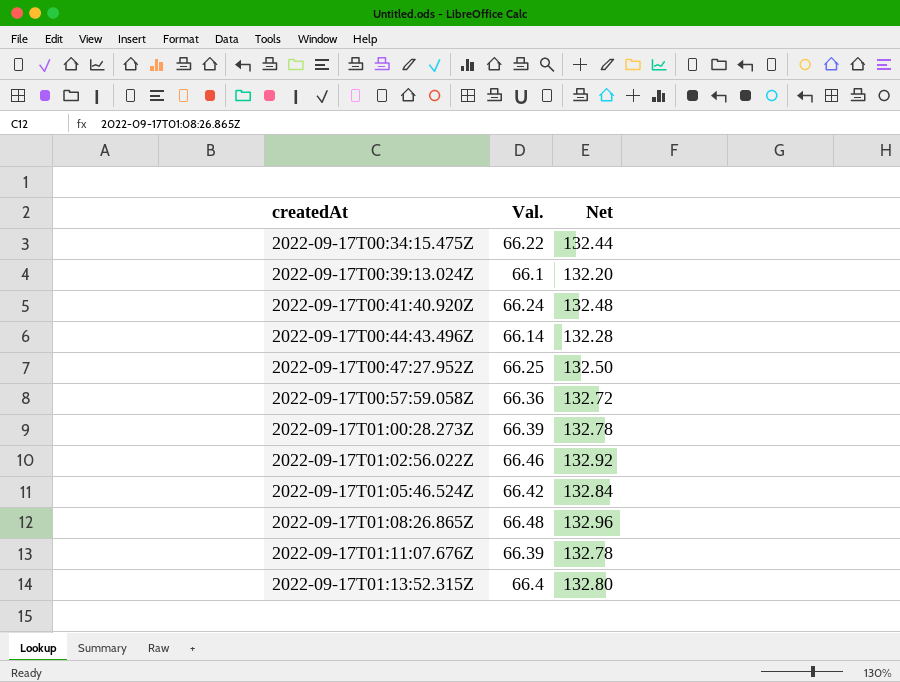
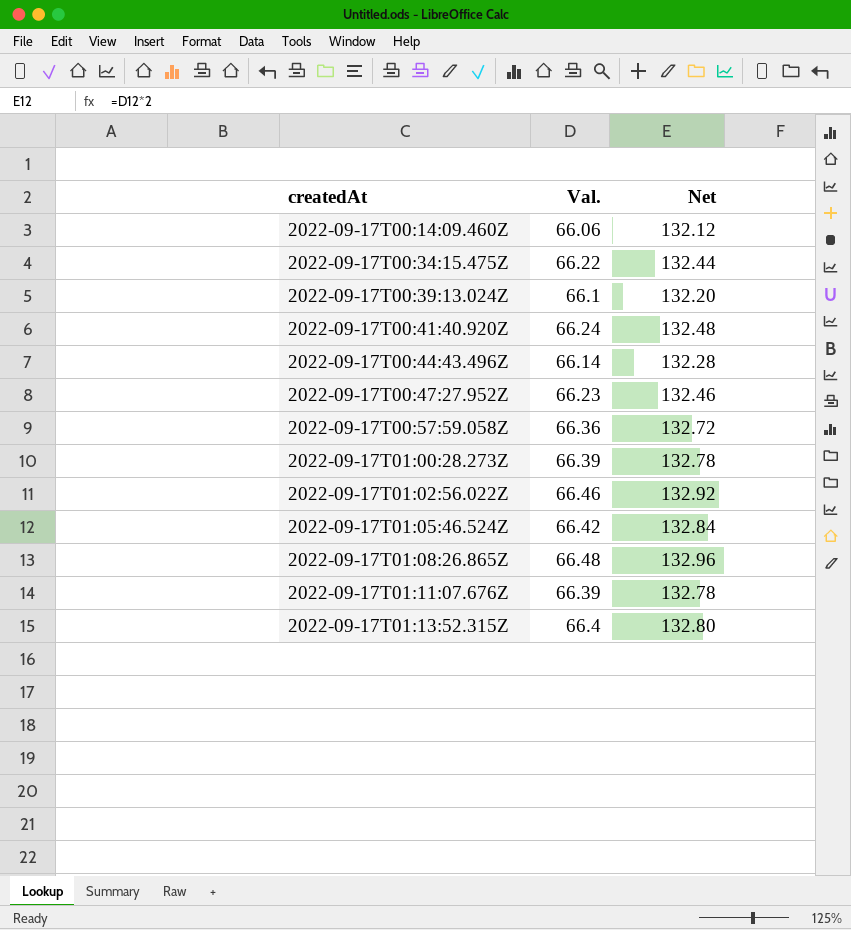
row 2022-09-17T00:14:09.460Z: none -> 66.06 | 132.12
2022-09-17T00:47:27.952Z | Val.: 66.25 -> 66.23
2022-09-17T00:47:27.952Z | Net: 132.50 -> 132.46

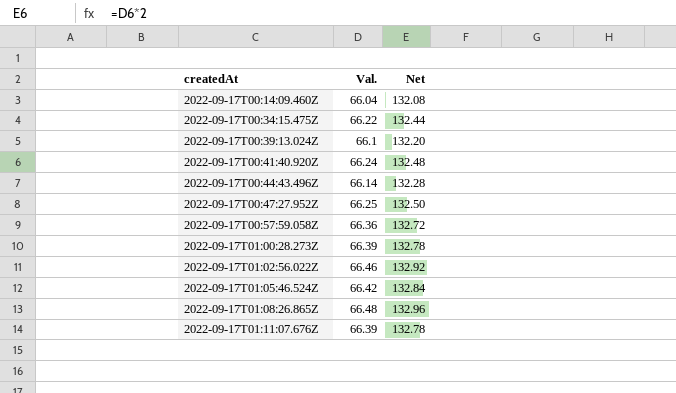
row 2022-09-17T01:13:52.315Z: 66.4 | 132.80 -> none
2022-09-17T00:14:09.460Z | Val.: 66.06 -> 66.04
2022-09-17T00:14:09.460Z | Net: 132.12 -> 132.08
2022-09-17T00:47:27.952Z | Val.: 66.23 -> 66.25
2022-09-17T00:47:27.952Z | Net: 132.46 -> 132.50

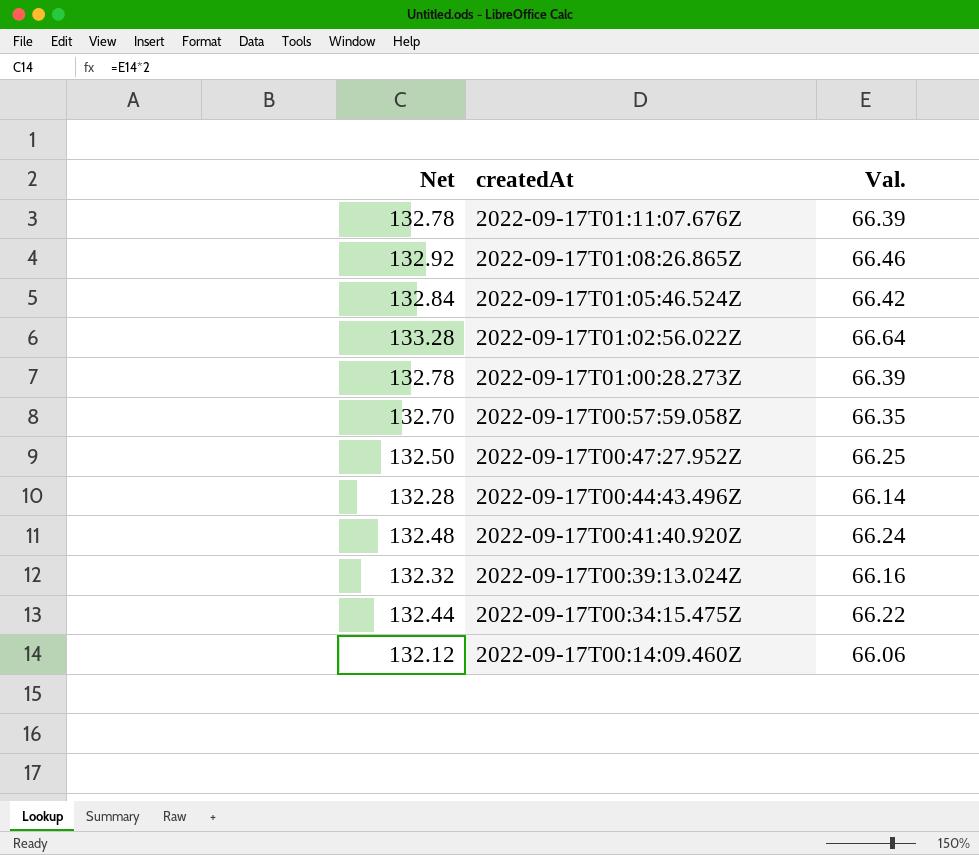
row order: createdAt ascending -> createdAt descending
column Net | position: 3 -> 1
2022-09-17T01:08:26.865Z | Net: 132.96 -> 132.92
2022-09-17T01:08:26.865Z | Val.: 66.48 -> 66.46
2022-09-17T01:02:56.022Z | Net: 132.92 -> 133.28
2022-09-17T01:02:56.022Z | Val.: 66.46 -> 66.64
2022-09-17T00:57:59.058Z | Net: 132.72 -> 132.70
2022-09-17T00:57:59.058Z | Val.: 66.36 -> 66.35
2022-09-17T00:39:13.024Z | Net: 132.20 -> 132.32
2022-09-17T00:39:13.024Z | Val.: 66.1 -> 66.16
2022-09-17T00:14:09.460Z | Net: 132.08 -> 132.12
2022-09-17T00:14:09.460Z | Val.: 66.04 -> 66.06

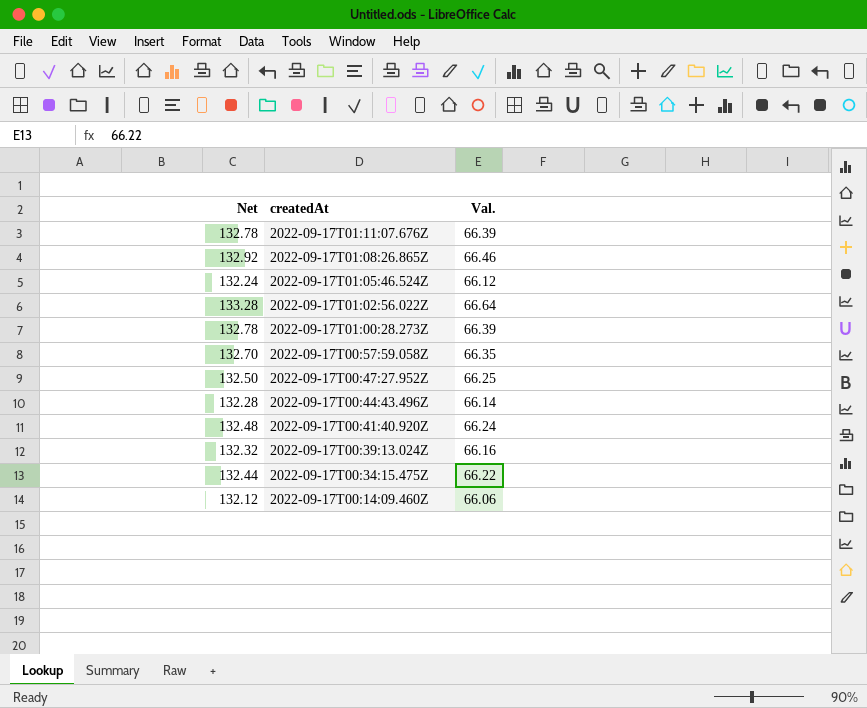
2022-09-17T01:05:46.524Z | Net: 132.84 -> 132.24
2022-09-17T01:05:46.524Z | Val.: 66.42 -> 66.12

